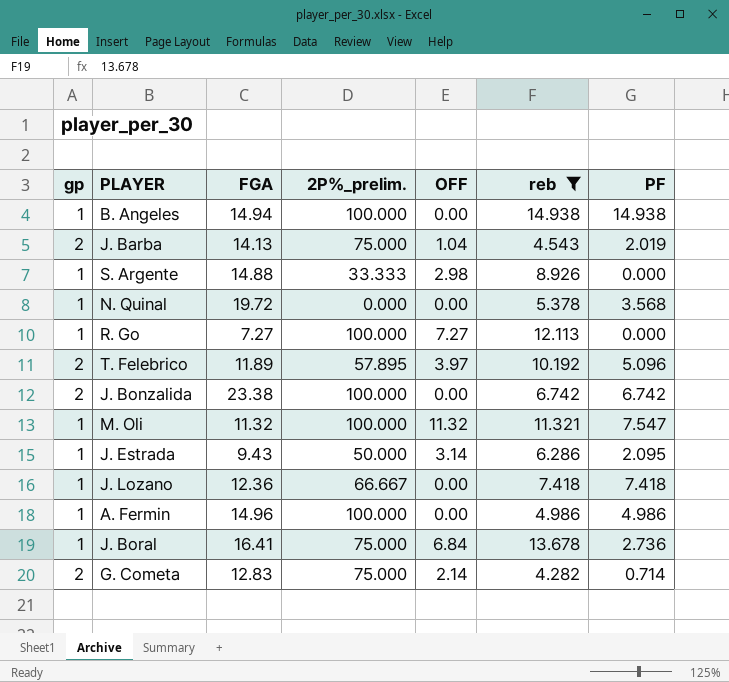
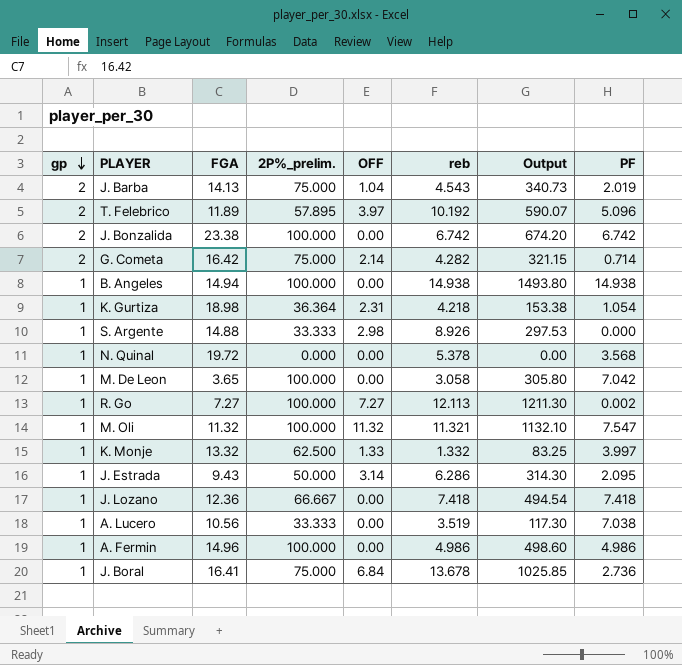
filter: reb >= 4.282 -> none
row order: none -> gp descending
column Output | formula: none -> [2P%_prelim.] * [reb]
G. Cometa | FGA: 12.83 -> 16.42
R. Go | PF: 0.000 -> 0.002

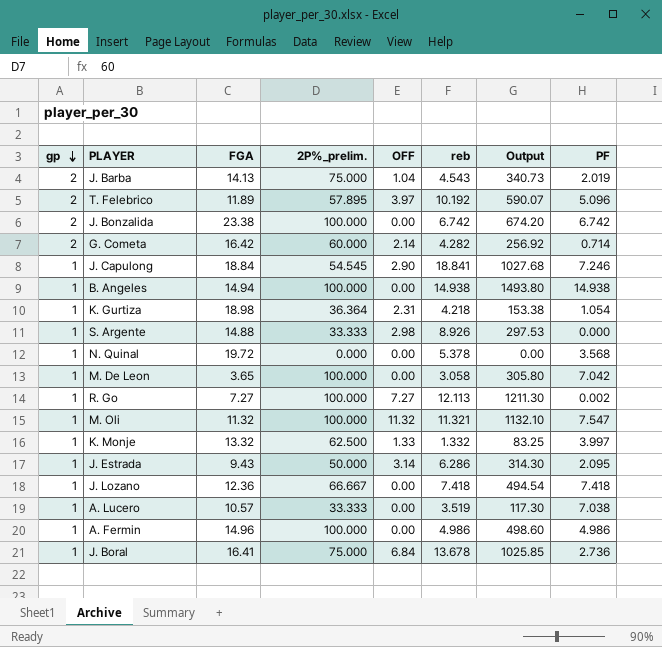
G. Cometa | 2P%_prelim.: 75.000 -> 60.000
G. Cometa | Output: 321.15 -> 256.92
row J. Capulong: none -> 1 | 18.84 | 54.545 | 2.90 | 18.841 | 1027.68 | 7.246
A. Lucero | FGA: 10.56 -> 10.57

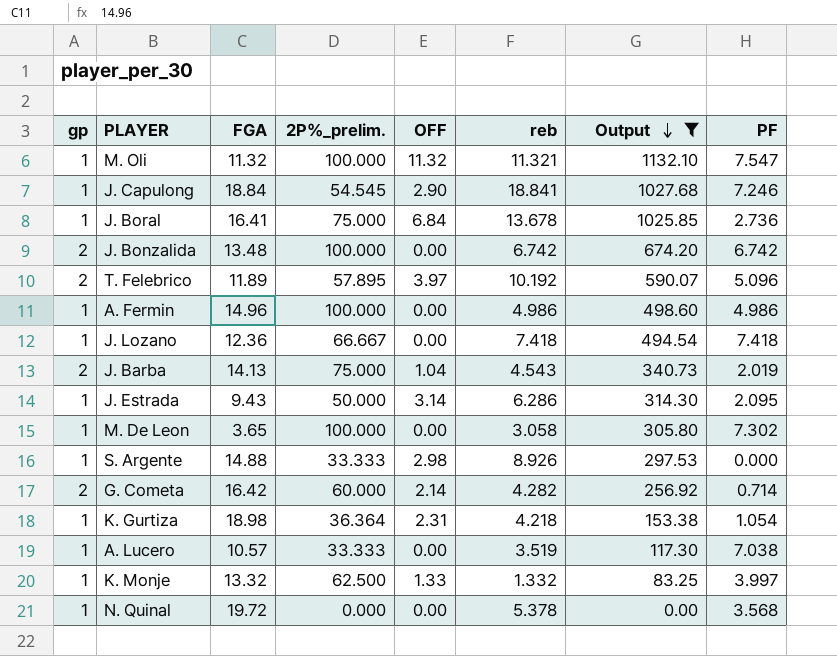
filter: none -> Output <= 1132.10
row order: gp descending -> Output descending
J. Bonzalida | FGA: 23.38 -> 13.48
M. De Leon | PF: 7.042 -> 7.302

